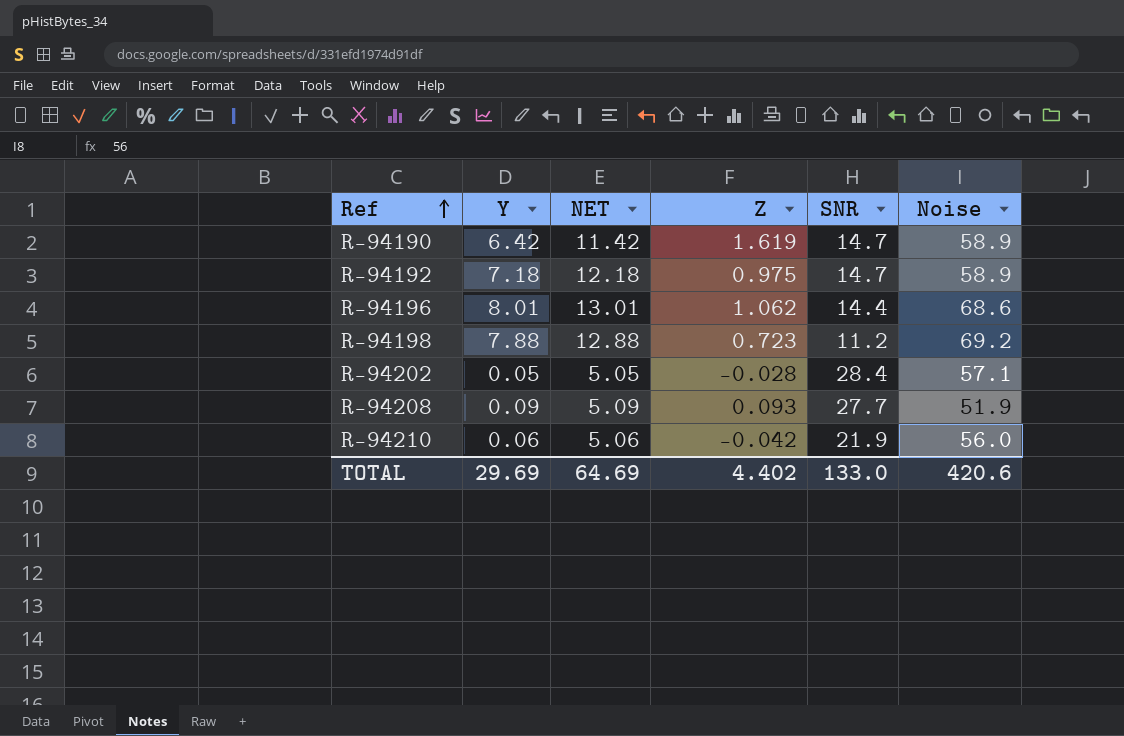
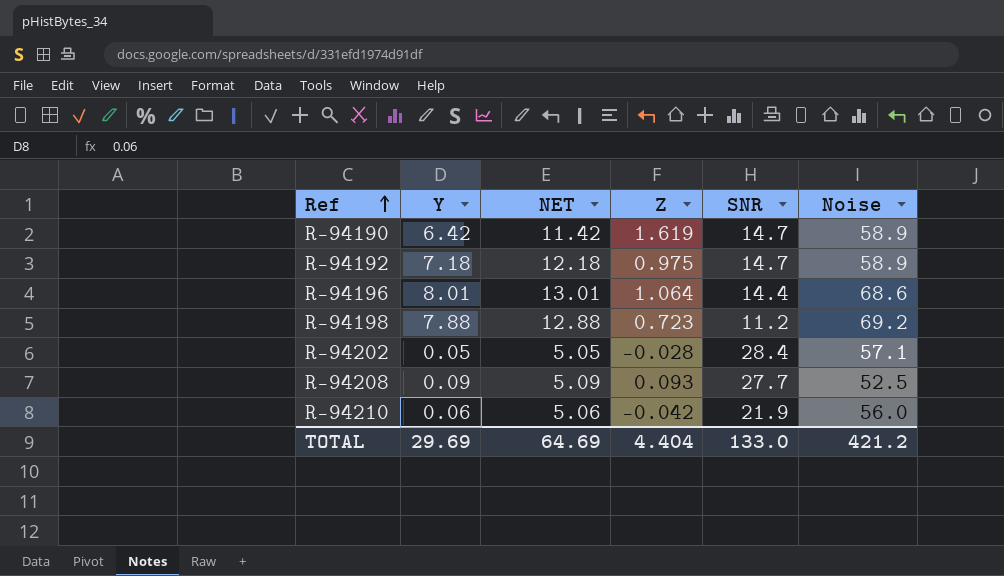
R-94196 | Z: 1.062 -> 1.064
R-94208 | Noise: 51.9 -> 52.5
TOTAL | Z: 4.402 -> 4.404
TOTAL | Noise: 420.6 -> 421.2

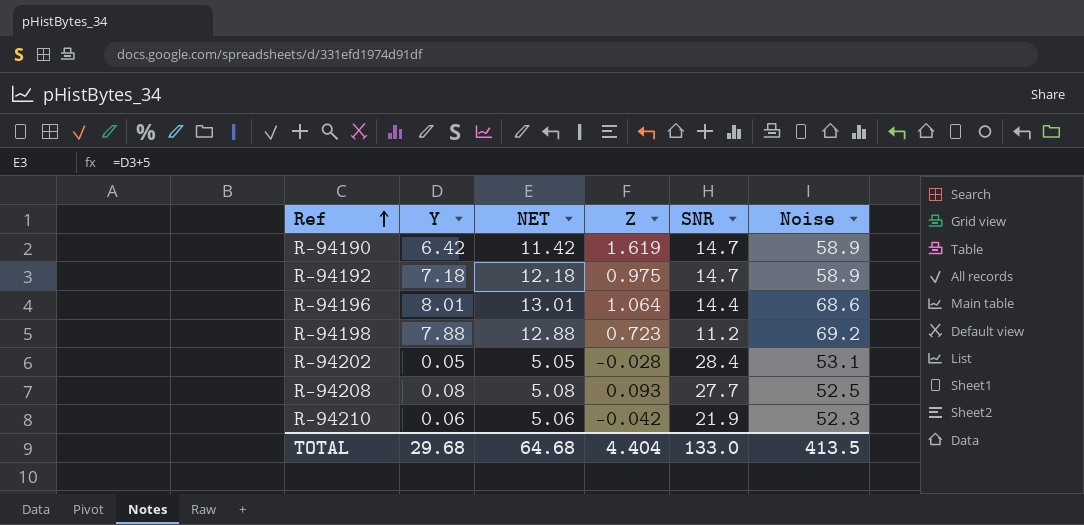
R-94202 | Noise: 57.1 -> 53.1
R-94208 | Y: 0.09 -> 0.08
R-94208 | NET: 5.09 -> 5.08
R-94210 | Noise: 56.0 -> 52.3
TOTAL | Y: 29.69 -> 29.68
TOTAL | NET: 64.69 -> 64.68
TOTAL | Noise: 421.2 -> 413.5

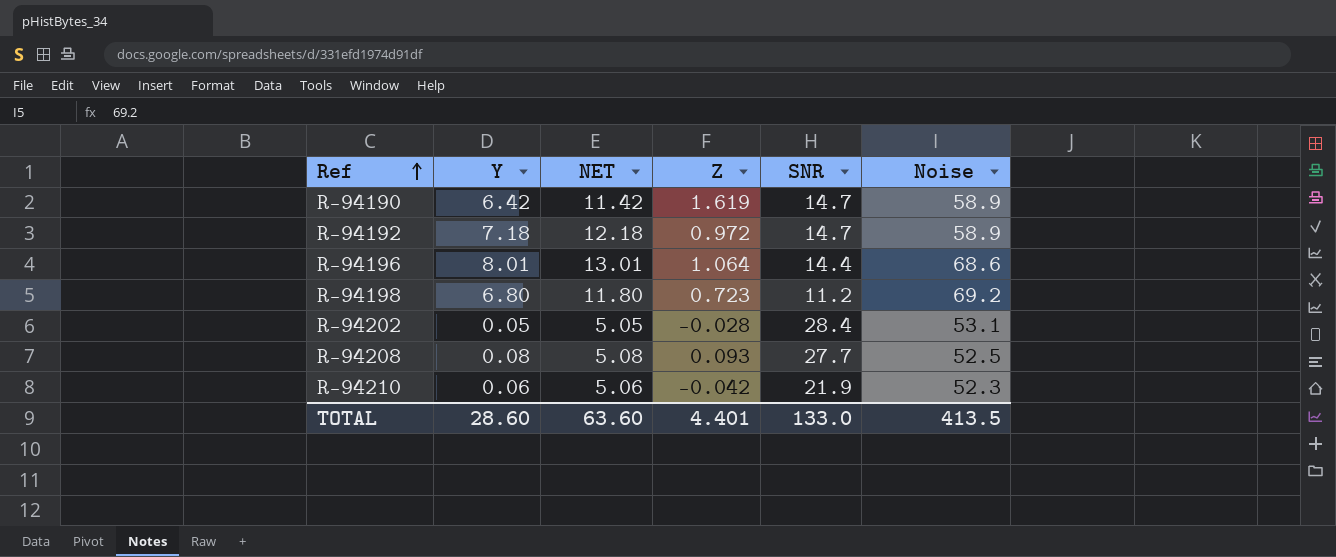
R-94192 | Z: 0.975 -> 0.972
R-94198 | Y: 7.88 -> 6.80
R-94198 | NET: 12.88 -> 11.80
TOTAL | Y: 29.68 -> 28.60
TOTAL | NET: 64.68 -> 63.60
TOTAL | Z: 4.404 -> 4.401

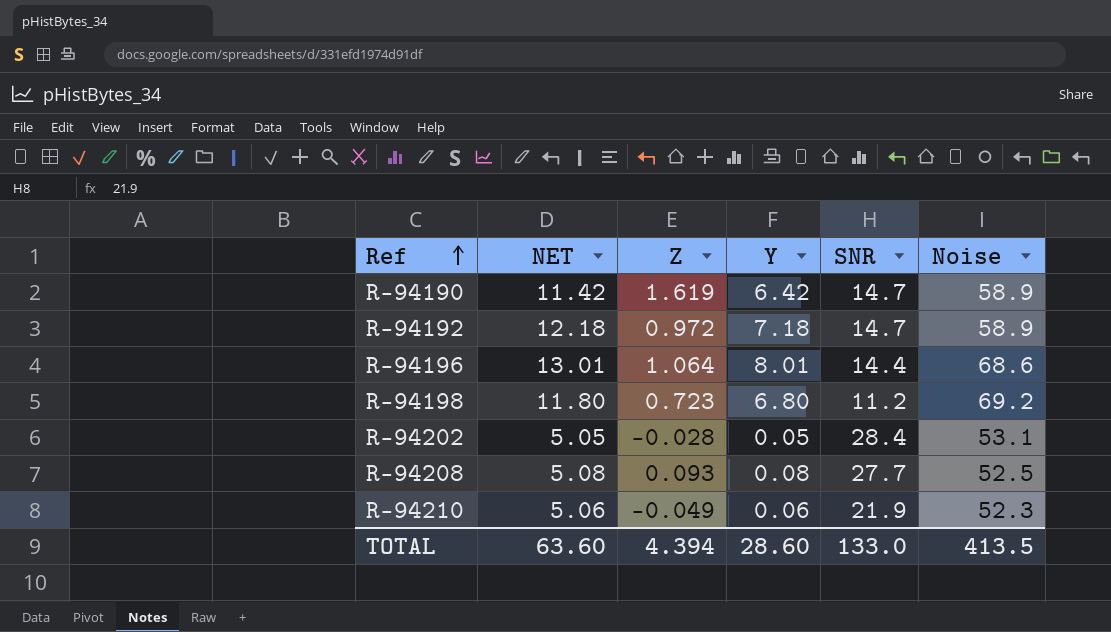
column Y | position: 2 -> 4
R-94210 | Z: -0.042 -> -0.049
TOTAL | Z: 4.401 -> 4.394

